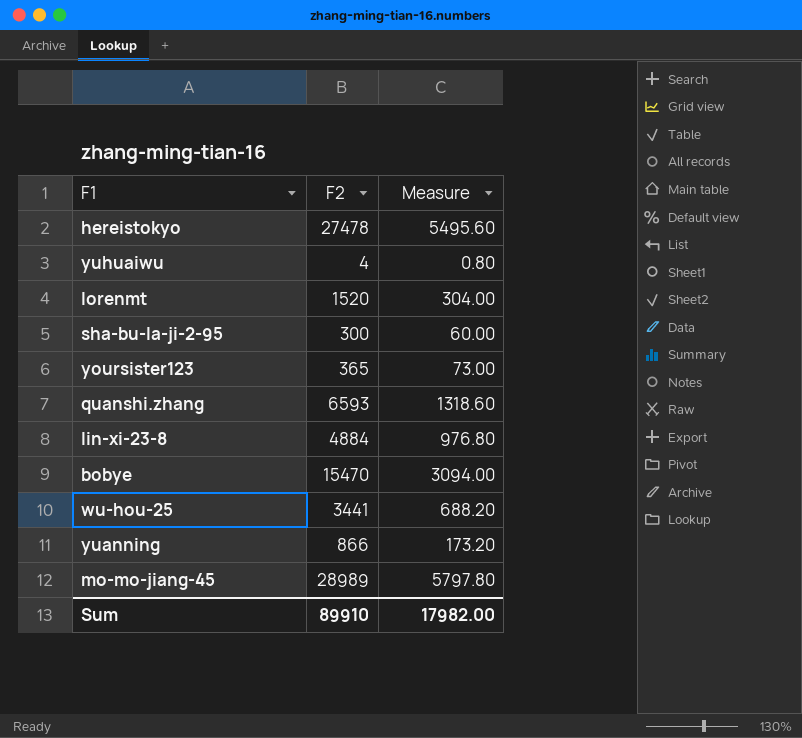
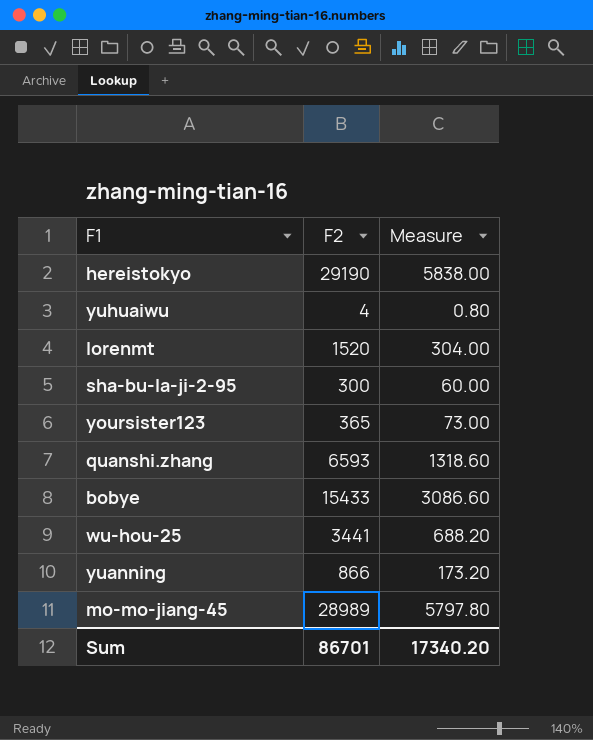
row lin-xi-23-8: 4884 | 976.80 -> none
hereistokyo | F2: 27478 -> 29190
hereistokyo | Measure: 5495.60 -> 5838.00
bobye | F2: 15470 -> 15433
bobye | Measure: 3094.00 -> 3086.60
Sum | F2: 89910 -> 86701
Sum | Measure: 17982.00 -> 17340.20

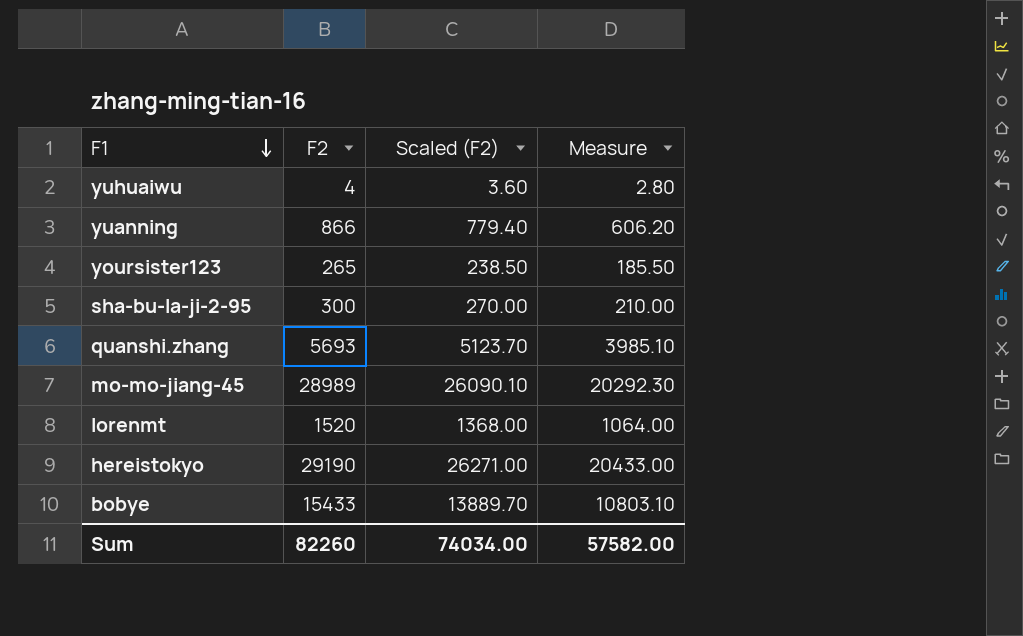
row order: none -> F1 descending
column Scaled (F2) | formula: none -> [F2] * 0.9
column Measure | formula: [F2] * 0.2 -> [F2] * 0.7
row wu-hou-25: 3441 | 688.20 -> none
yoursister123 | F2: 365 -> 265
quanshi.zhang | F2: 6593 -> 5693
Sum | F2: 86701 -> 82260
Sum | Measure: 17340.20 -> 57582.00

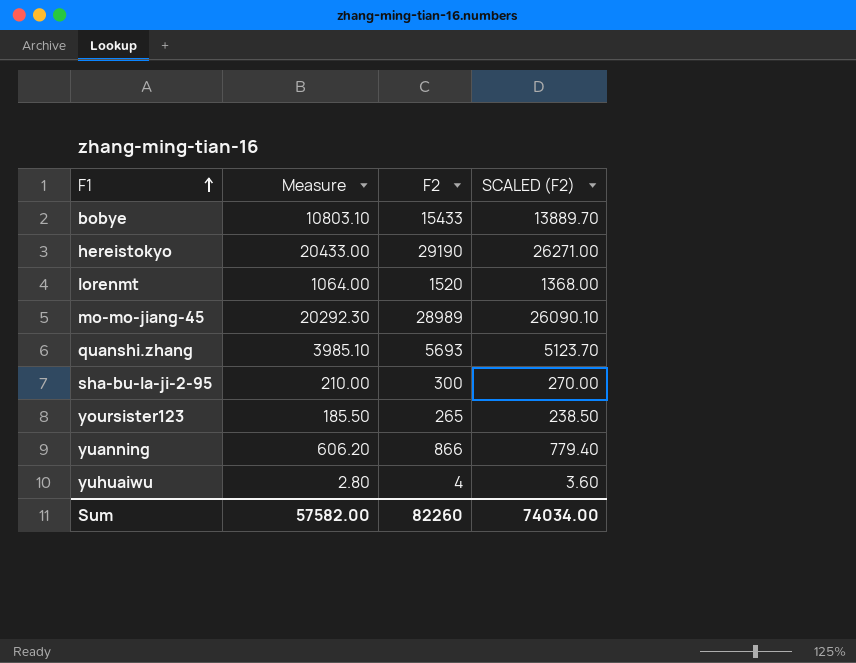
row order: F1 descending -> F1 ascending
column Measure | position: 4 -> 2
column name: Scaled (F2) -> SCALED (F2)

